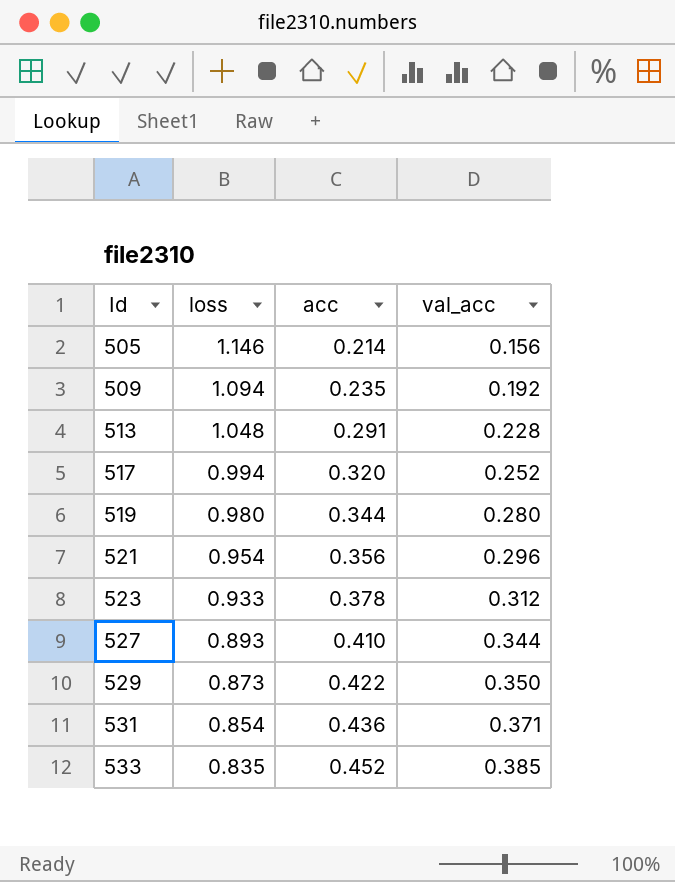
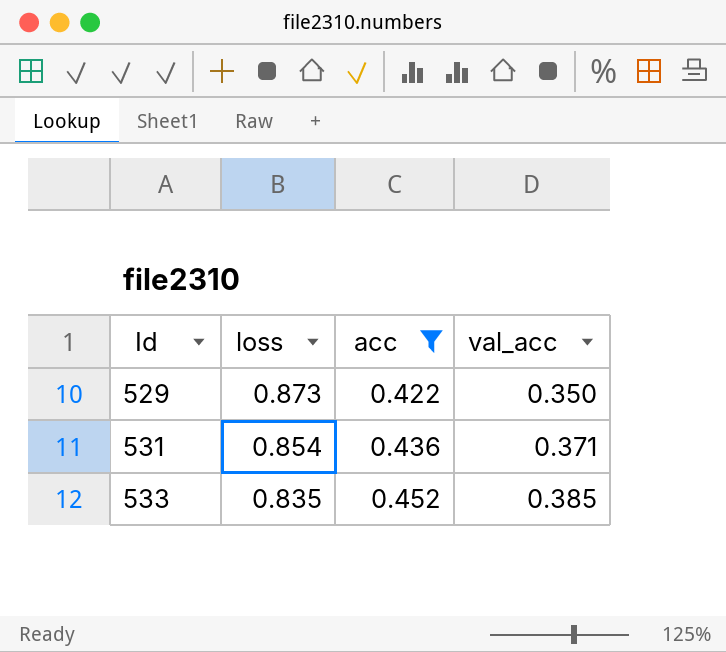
filter: none -> acc >= 0.422

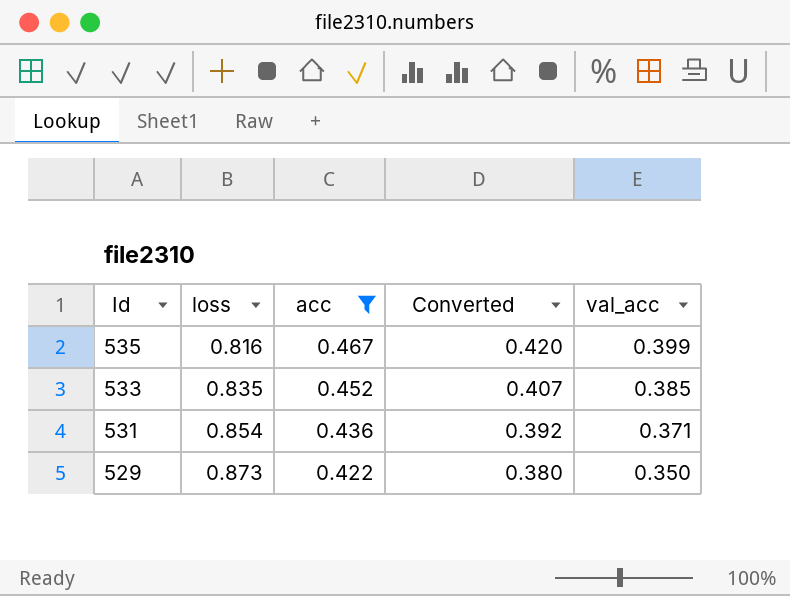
row order: Id ascending -> Id descending
column Converted | formula: none -> [acc] * 0.9
row 535: none -> 0.816 | 0.467 | 0.420 | 0.399

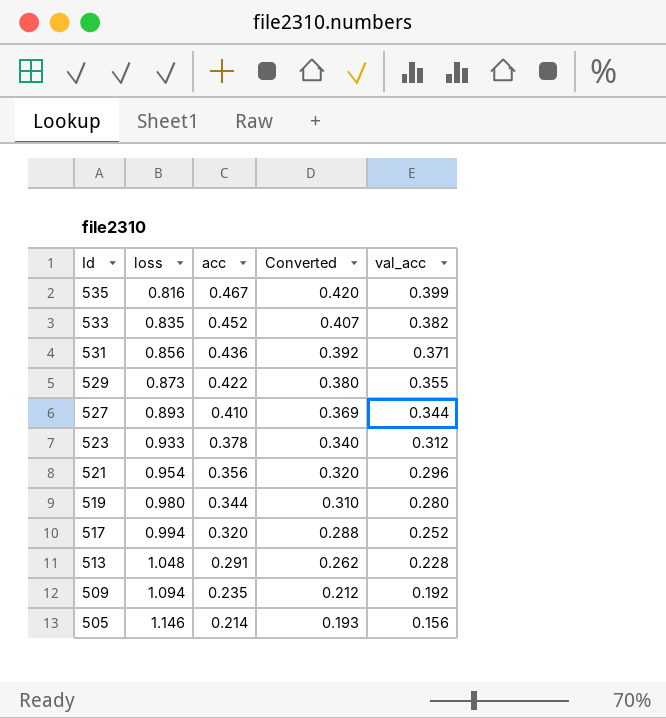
filter: acc >= 0.422 -> none
533 | val_acc: 0.385 -> 0.382
531 | loss: 0.854 -> 0.856
529 | val_acc: 0.350 -> 0.355

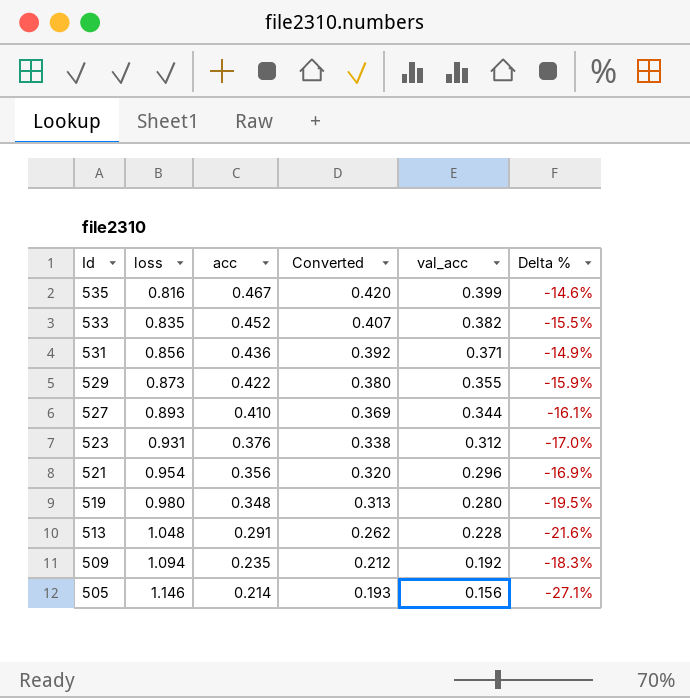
column Delta % | formula: none -> ([val_acc] - [acc]) / [acc]
row 517: 0.994 | 0.320 | 0.288 | 0.252 -> none
523 | loss: 0.933 -> 0.931
523 | acc: 0.378 -> 0.376
523 | Converted: 0.340 -> 0.338
519 | acc: 0.344 -> 0.348
519 | Converted: 0.310 -> 0.313

